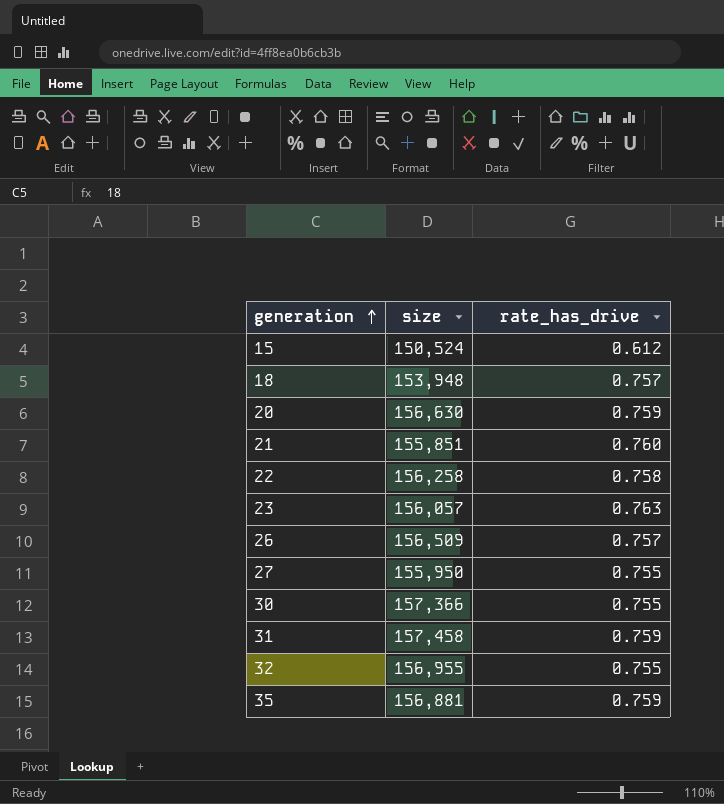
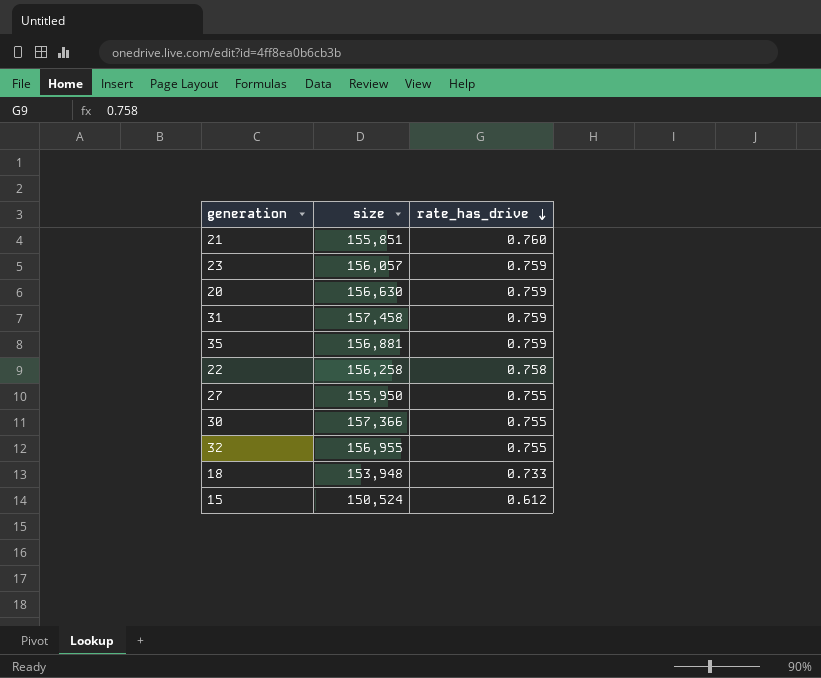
row order: generation ascending -> rate_has_drive descending
row 26: 156,509 | 0.757 -> none
23 | rate_has_drive: 0.763 -> 0.759
18 | rate_has_drive: 0.757 -> 0.733

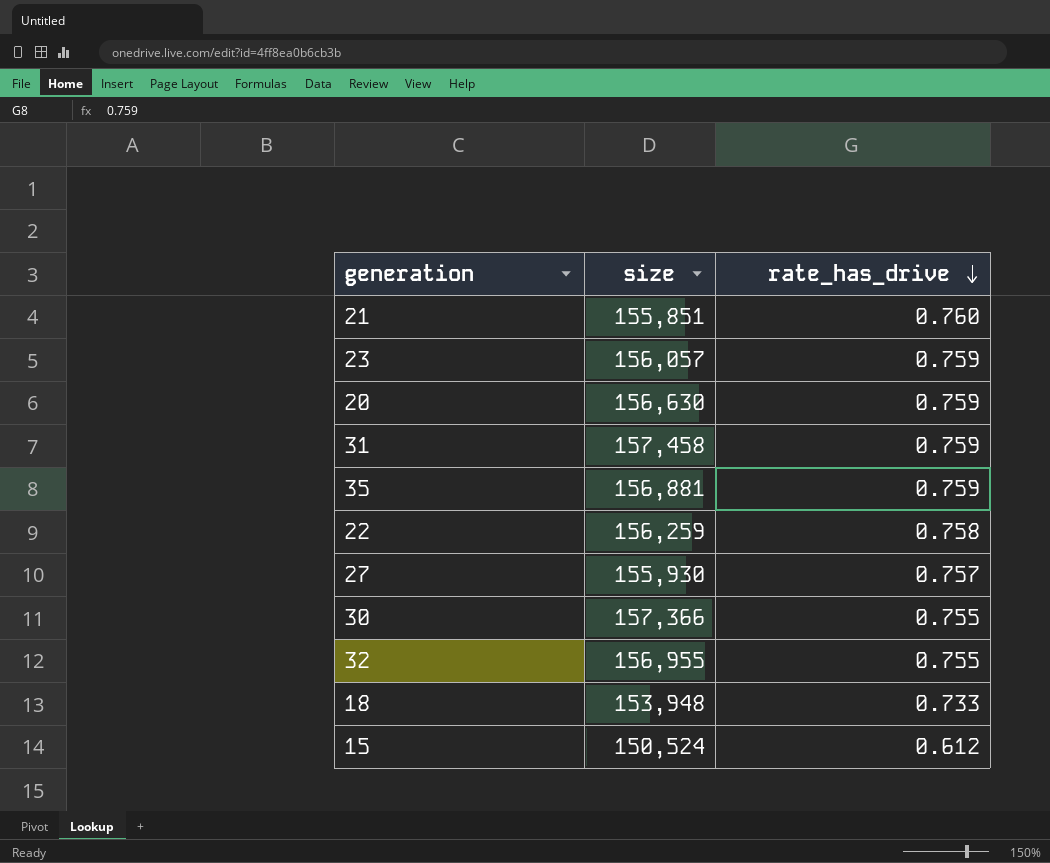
22 | size: 156,258 -> 156,259
27 | size: 155,950 -> 155,930
27 | rate_has_drive: 0.755 -> 0.757

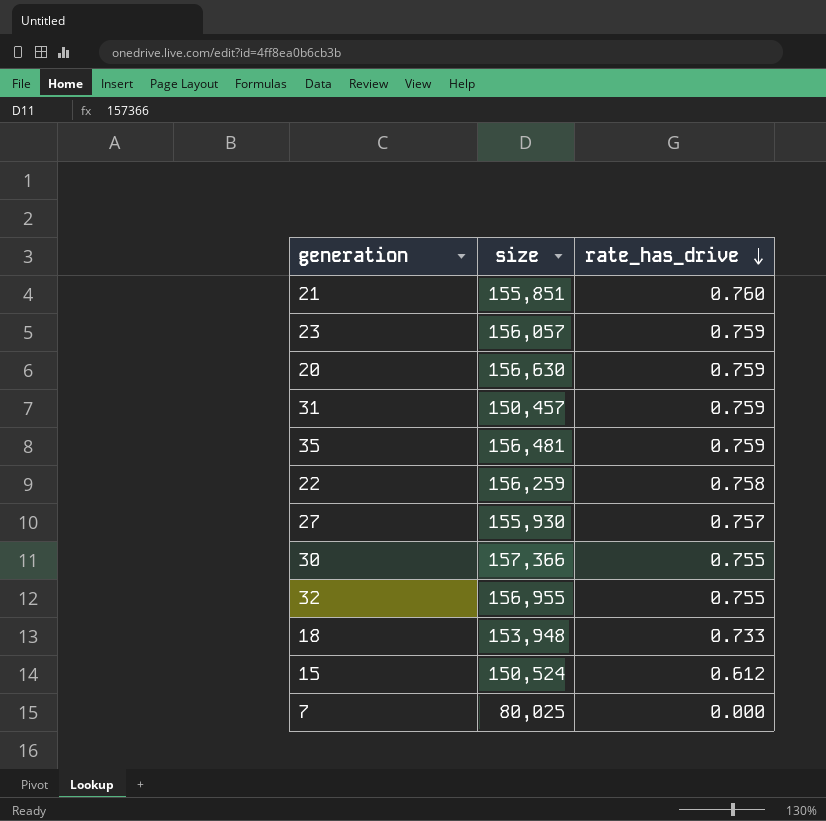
31 | size: 157,458 -> 150,457
35 | size: 156,881 -> 156,481
row 7: none -> 80,025 | 0.000

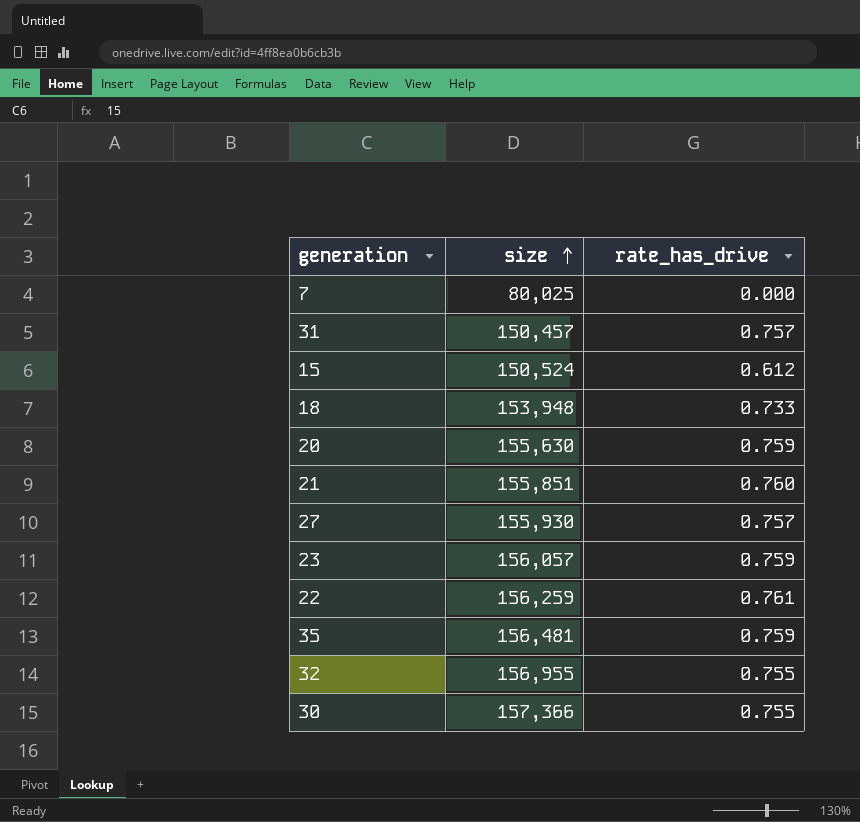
row order: rate_has_drive descending -> size ascending
31 | rate_has_drive: 0.759 -> 0.757
20 | size: 156,630 -> 155,630
22 | rate_has_drive: 0.758 -> 0.761

